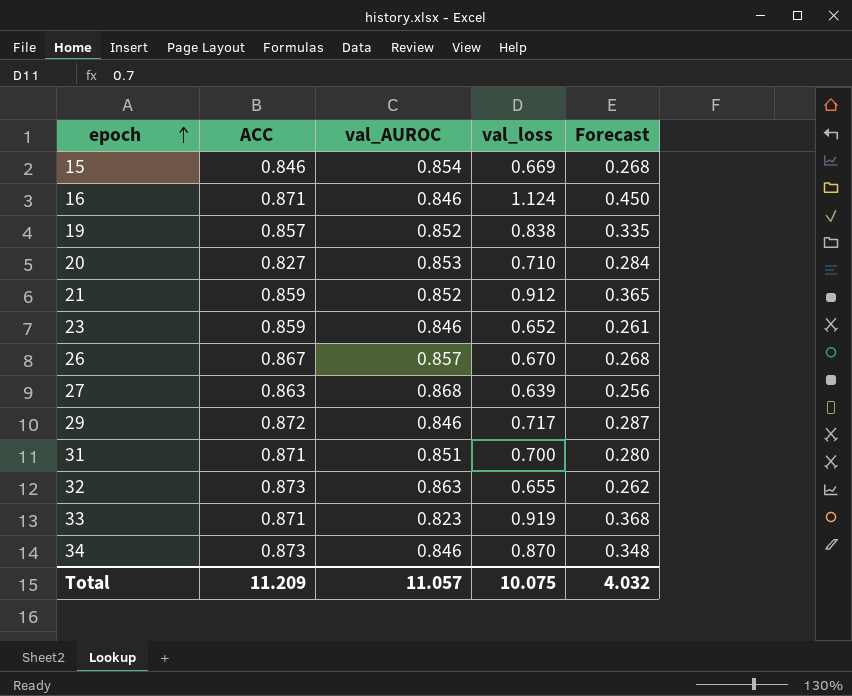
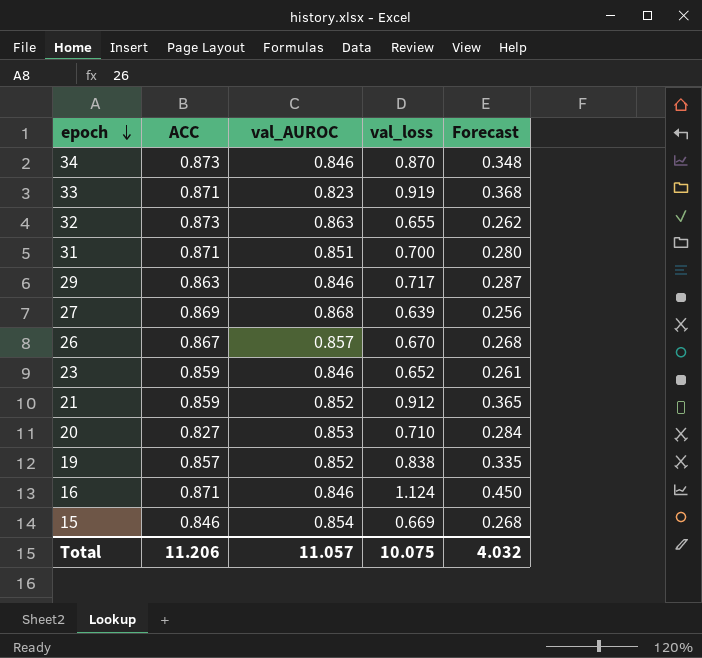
row order: epoch ascending -> epoch descending
29 | ACC: 0.872 -> 0.863
27 | ACC: 0.863 -> 0.869
Total | ACC: 11.209 -> 11.206

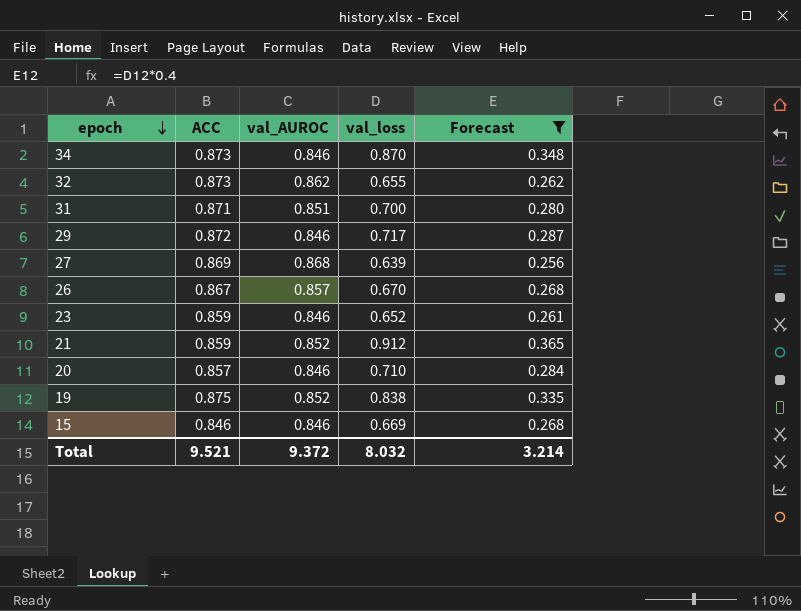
filter: none -> Forecast <= 0.365
32 | val_AUROC: 0.863 -> 0.862
29 | ACC: 0.863 -> 0.872
20 | ACC: 0.827 -> 0.857
20 | val_AUROC: 0.853 -> 0.846
19 | ACC: 0.857 -> 0.875
15 | val_AUROC: 0.854 -> 0.846
Total | ACC: 11.206 -> 9.521
Total | val_AUROC: 11.057 -> 9.372
Total | val_loss: 10.075 -> 8.032
Total | Forecast: 4.032 -> 3.214

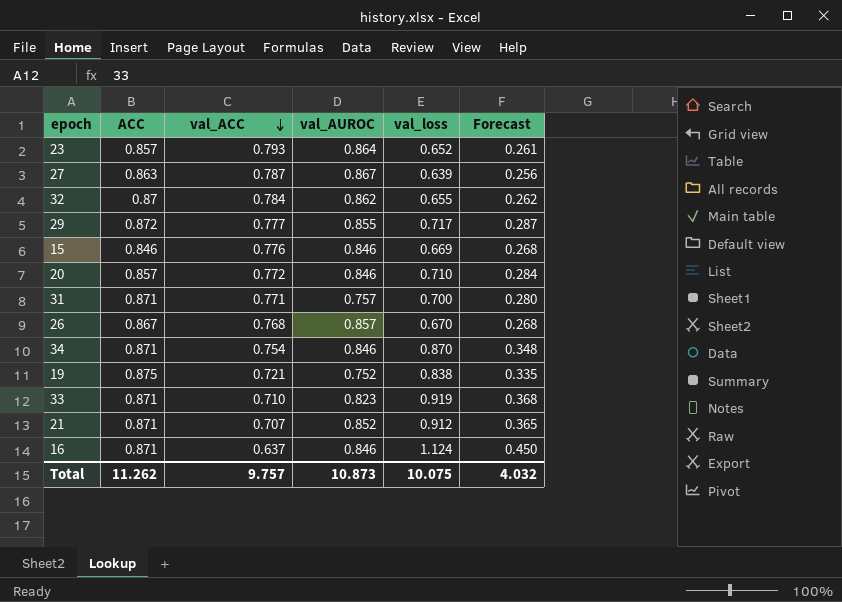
filter: Forecast <= 0.365 -> none
row order: epoch descending -> val_ACC descending
column val_ACC | position: none -> 3
23 | ACC: 0.859 -> 0.857
23 | val_AUROC: 0.846 -> 0.864
27 | ACC: 0.869 -> 0.863
27 | val_AUROC: 0.868 -> 0.867
32 | ACC: 0.873 -> 0.87
29 | val_AUROC: 0.846 -> 0.855
31 | val_AUROC: 0.851 -> 0.757
34 | ACC: 0.873 -> 0.871
19 | val_AUROC: 0.852 -> 0.752
21 | ACC: 0.859 -> 0.871
Total | ACC: 9.521 -> 11.262
Total | val_AUROC: 9.372 -> 10.873
Total | val_loss: 8.032 -> 10.075
Total | Forecast: 3.214 -> 4.032

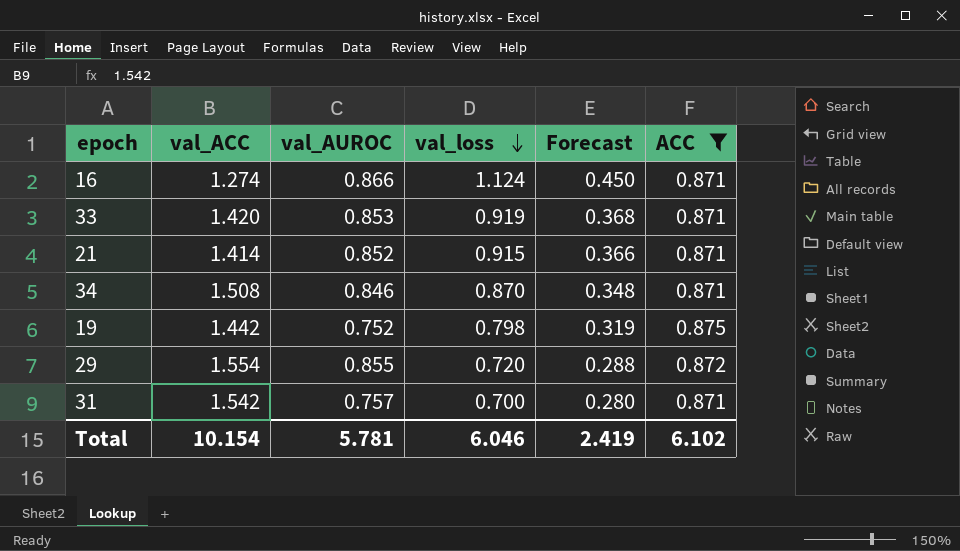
filter: none -> ACC >= 0.871
row order: val_ACC descending -> val_loss descending
column ACC | position: 2 -> 6
16 | val_ACC: 0.637 -> 1.274
16 | val_AUROC: 0.846 -> 0.866
33 | val_ACC: 0.710 -> 1.420
33 | val_AUROC: 0.823 -> 0.853
21 | val_ACC: 0.707 -> 1.414
21 | val_loss: 0.912 -> 0.915
21 | Forecast: 0.365 -> 0.366
34 | val_ACC: 0.754 -> 1.508
19 | val_ACC: 0.721 -> 1.442
19 | val_loss: 0.838 -> 0.798
19 | Forecast: 0.335 -> 0.319
29 | val_ACC: 0.777 -> 1.554
29 | val_loss: 0.717 -> 0.720
29 | Forecast: 0.287 -> 0.288
31 | val_ACC: 0.771 -> 1.542
Total | val_ACC: 9.757 -> 10.154
Total | val_AUROC: 10.873 -> 5.781
Total | val_loss: 10.075 -> 6.046
Total | Forecast: 4.032 -> 2.419
Total | ACC: 11.262 -> 6.102

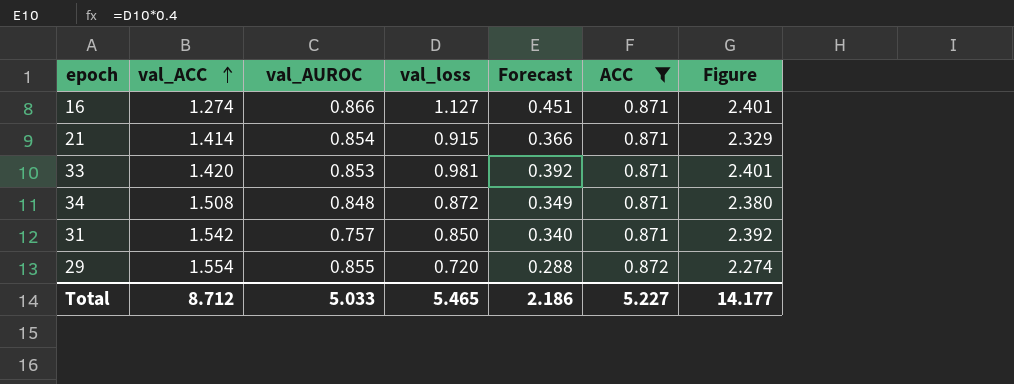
row order: val_loss descending -> val_ACC ascending
column Figure | formula: none -> [val_ACC] + [val_loss]
row 19: 1.442 | 0.752 | 0.798 | 0.319 | 0.875 -> none
16 | val_loss: 1.124 -> 1.127
16 | Forecast: 0.450 -> 0.451
21 | val_AUROC: 0.852 -> 0.854
33 | val_loss: 0.919 -> 0.981
33 | Forecast: 0.368 -> 0.392
34 | val_AUROC: 0.846 -> 0.848
34 | val_loss: 0.870 -> 0.872
34 | Forecast: 0.348 -> 0.349
31 | val_loss: 0.700 -> 0.850
31 | Forecast: 0.280 -> 0.340
Total | val_ACC: 10.154 -> 8.712
Total | val_AUROC: 5.781 -> 5.033
Total | val_loss: 6.046 -> 5.465
Total | Forecast: 2.419 -> 2.186
Total | ACC: 6.102 -> 5.227

